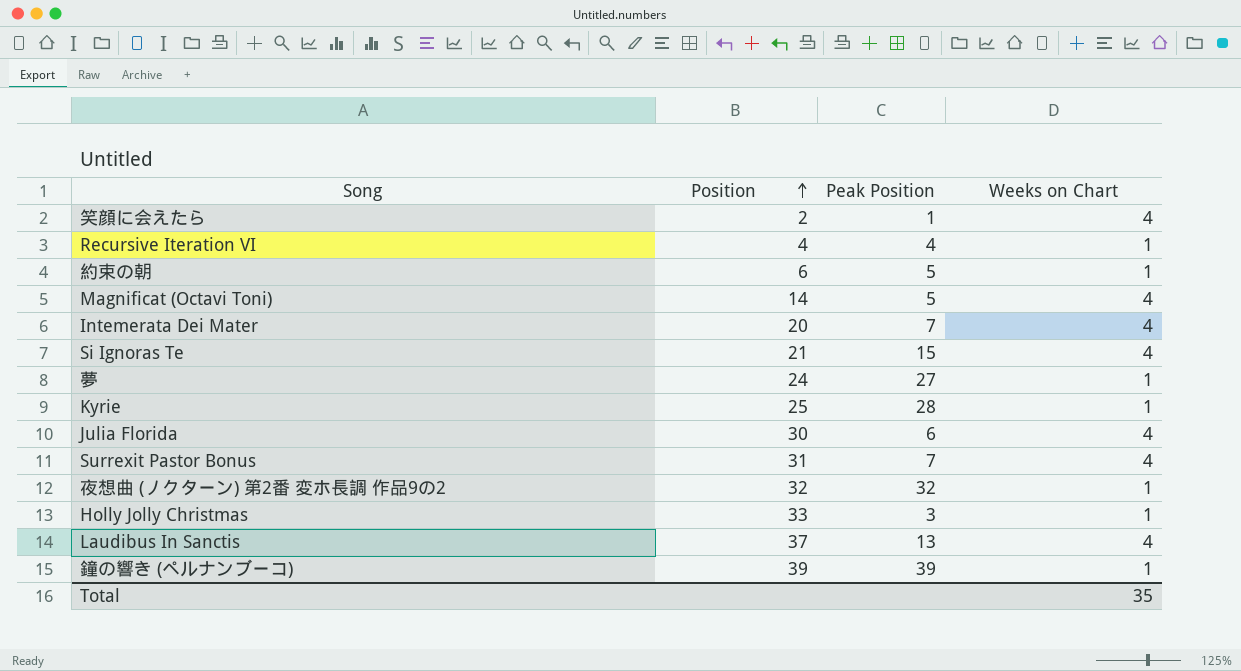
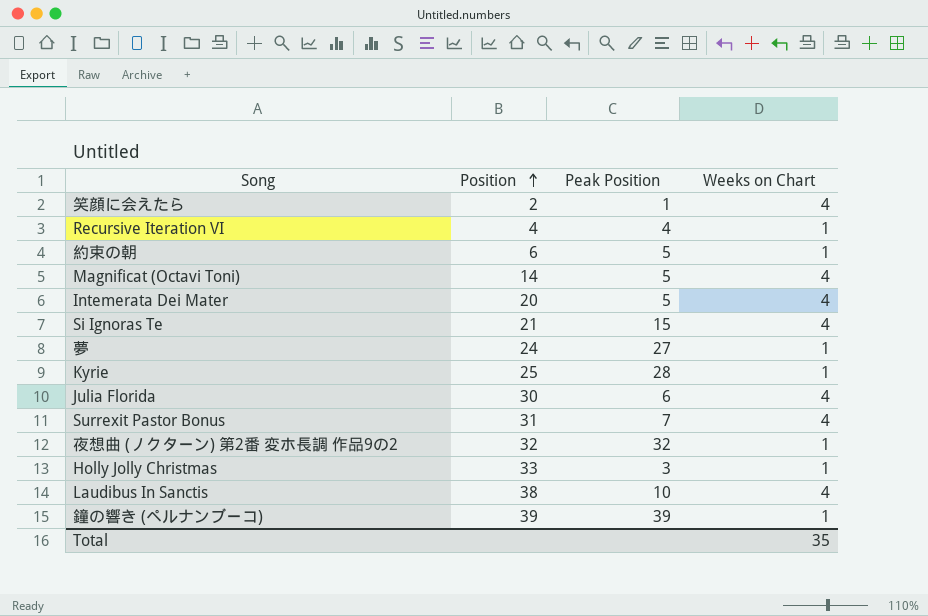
Intemerata Dei Mater | Peak Position: 7 -> 5
Laudibus In Sanctis | Position: 37 -> 38
Laudibus In Sanctis | Peak Position: 13 -> 10

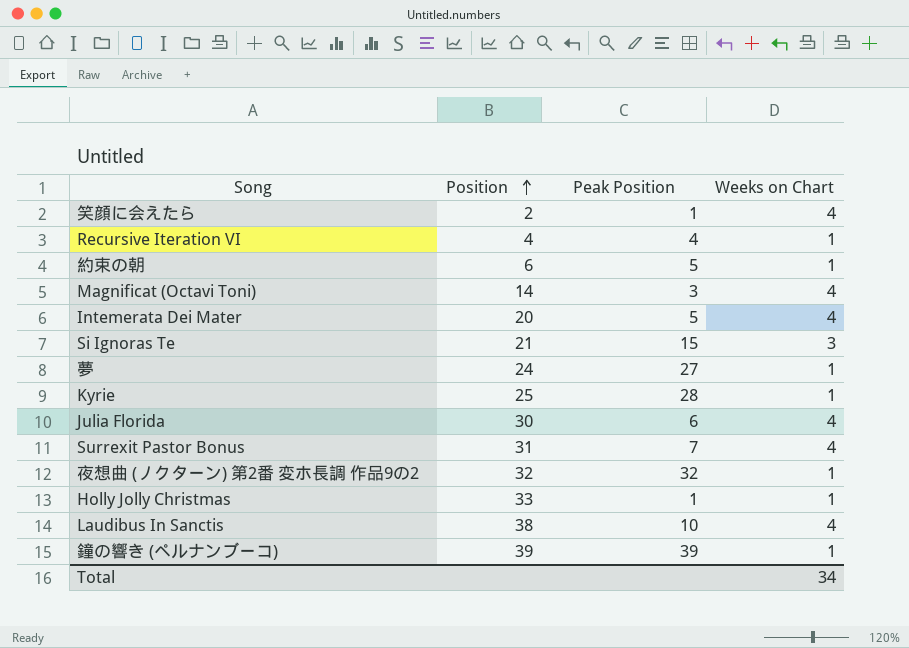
Magnificat (Octavi Toni) | Peak Position: 5 -> 3
Si Ignoras Te | Weeks on Chart: 4 -> 3
Holly Jolly Christmas | Peak Position: 3 -> 1
Total | Weeks on Chart: 35 -> 34

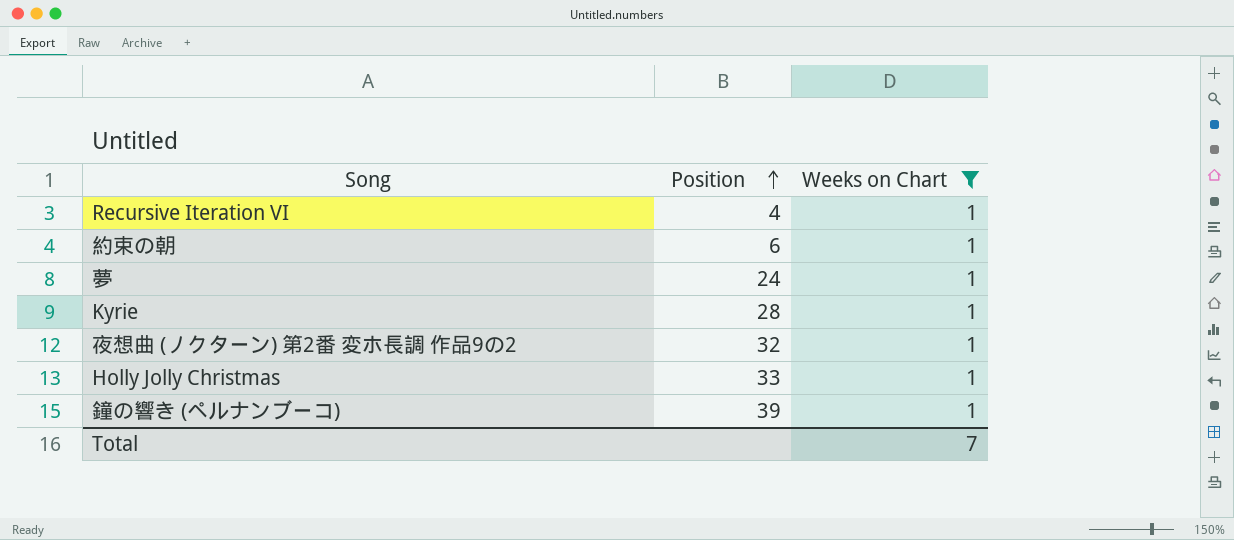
filter: none -> Weeks on Chart = 1
column Peak Position | position: 3 -> none
Kyrie | Position: 25 -> 28
Total | Weeks on Chart: 34 -> 7

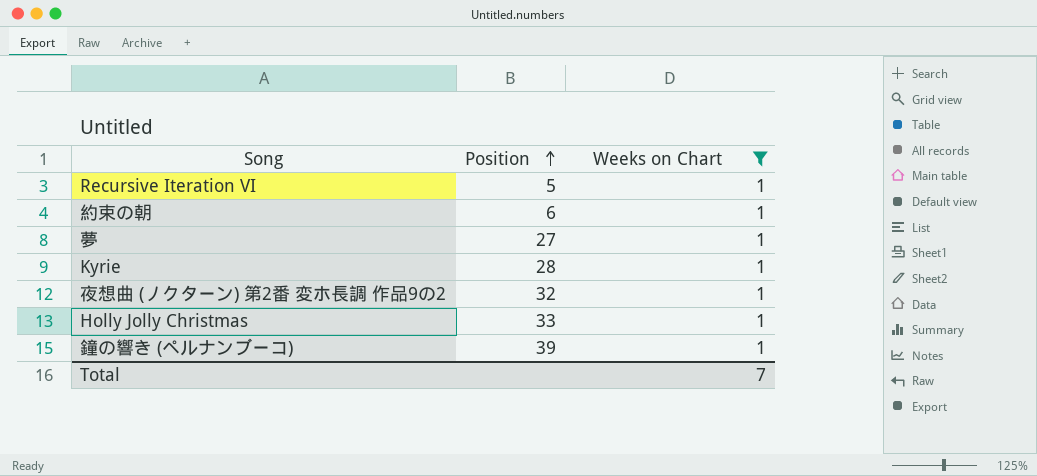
Recursive Iteration VI | Position: 4 -> 5
夢 | Position: 24 -> 27

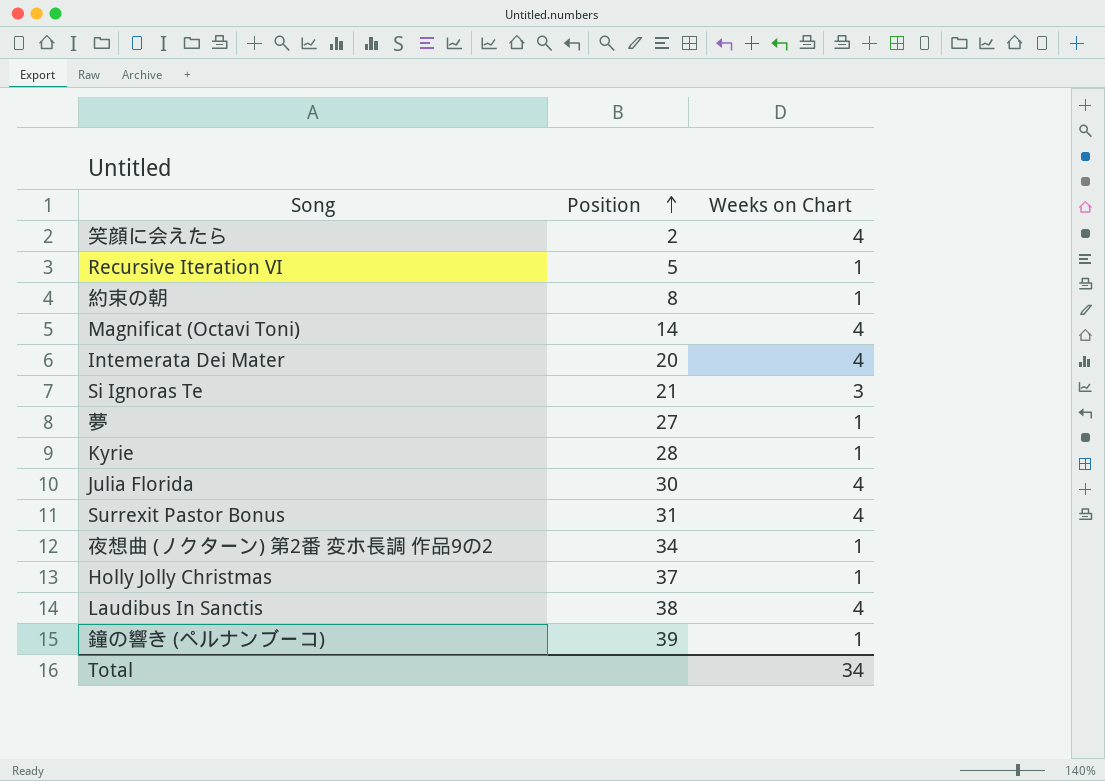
filter: Weeks on Chart = 1 -> none
約束の朝 | Position: 6 -> 8
夜想曲 (ノクターン) 第2番 変ホ長調 作品9の2 | Position: 32 -> 34
Holly Jolly Christmas | Position: 33 -> 37
Total | Weeks on Chart: 7 -> 34

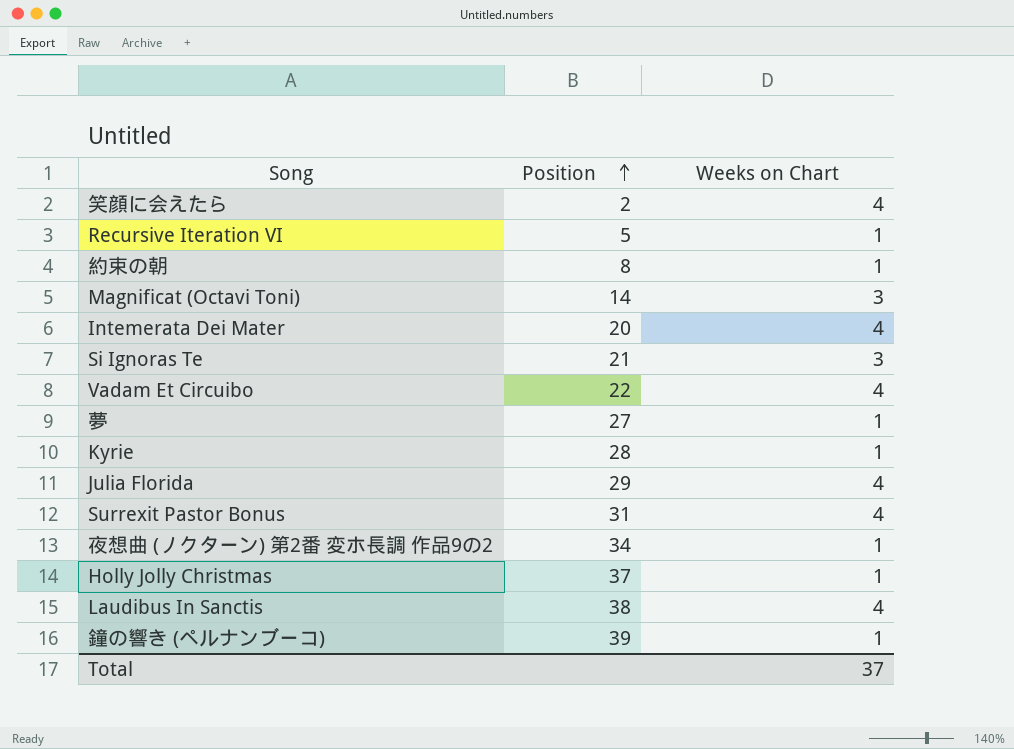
Magnificat (Octavi Toni) | Weeks on Chart: 4 -> 3
row Vadam Et Circuibo: none -> 22 | 4
Julia Florida | Position: 30 -> 29
Total | Weeks on Chart: 34 -> 37

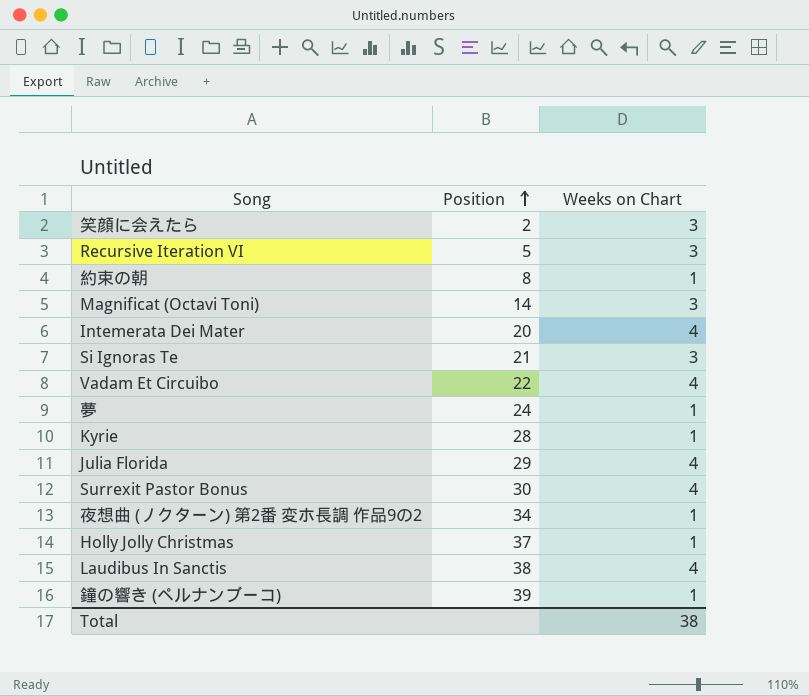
笑顔に会えたら | Weeks on Chart: 4 -> 3
Recursive Iteration VI | Weeks on Chart: 1 -> 3
夢 | Position: 27 -> 24
Surrexit Pastor Bonus | Position: 31 -> 30
Total | Weeks on Chart: 37 -> 38

